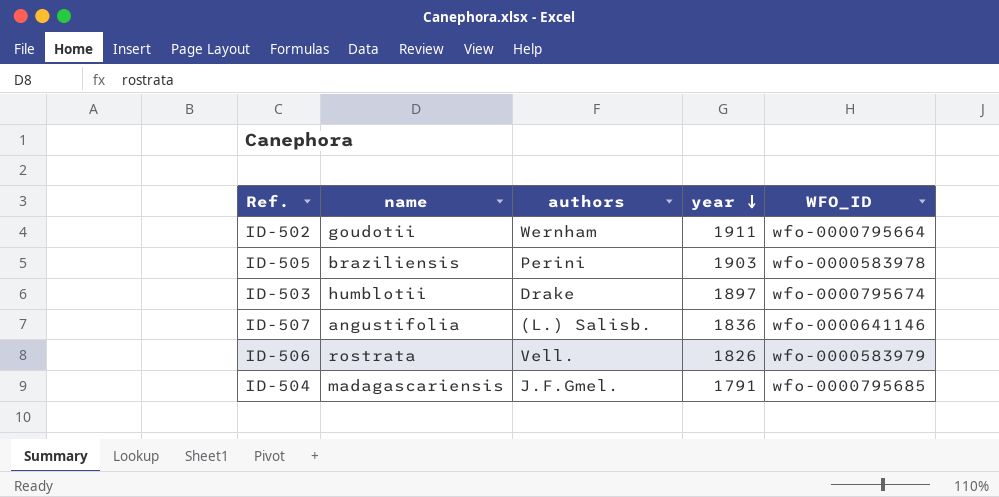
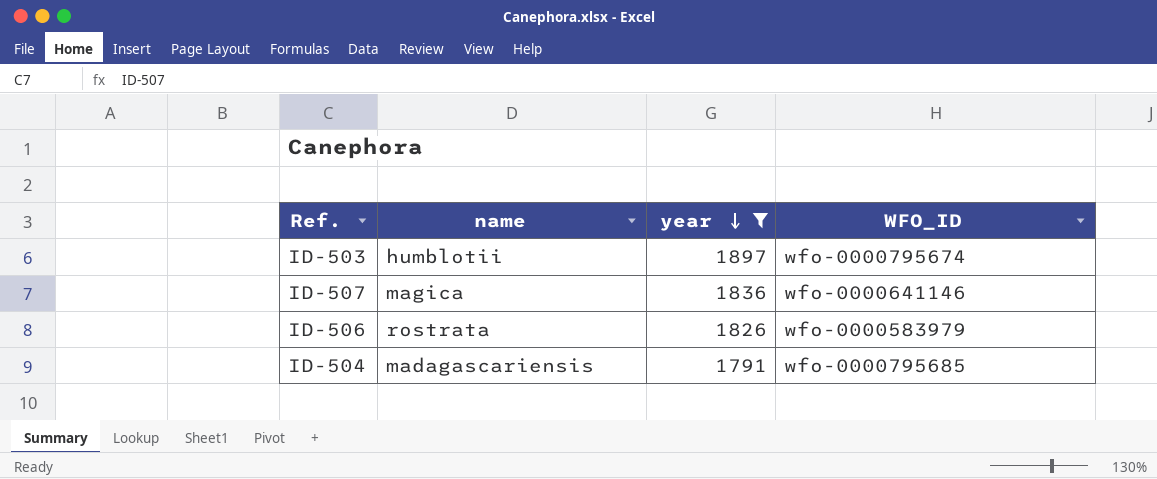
filter: none -> year <= 1897
column authors | position: 3 -> none
ID-507 | name: angustifolia -> magica

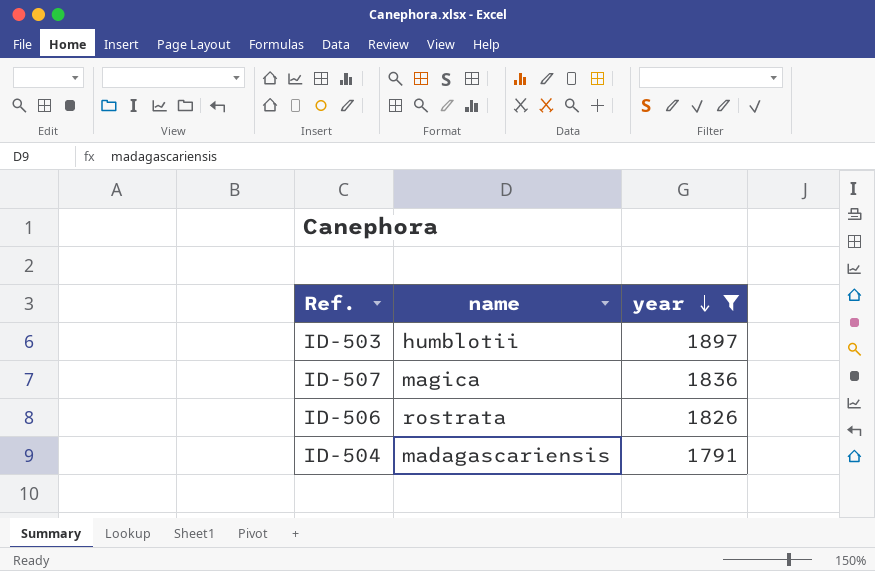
column WFO_ID | position: 4 -> none

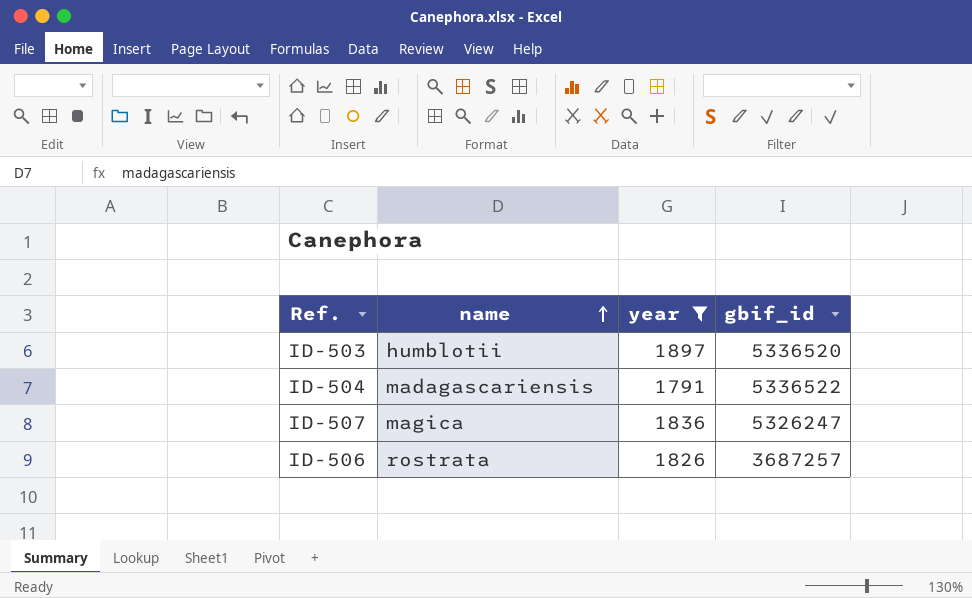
row order: year descending -> name ascending
column gbif_id | position: none -> 4

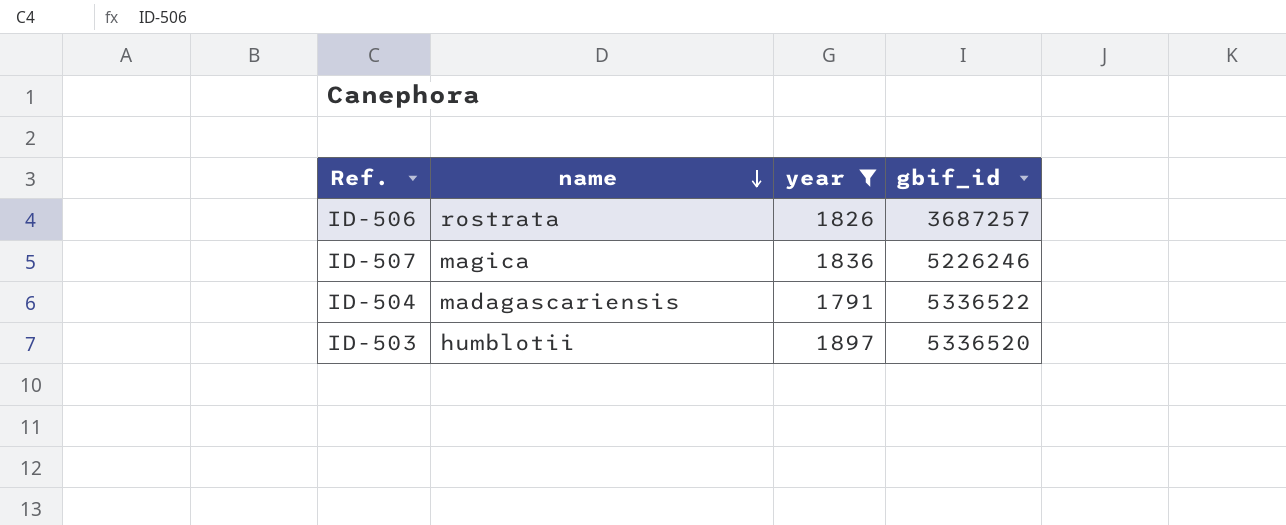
row order: name ascending -> name descending
ID-507 | gbif_id: 5326247 -> 5226246

